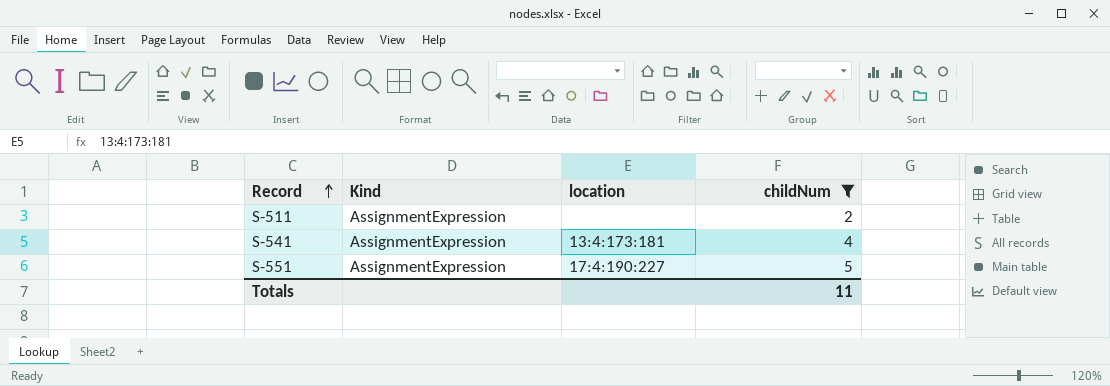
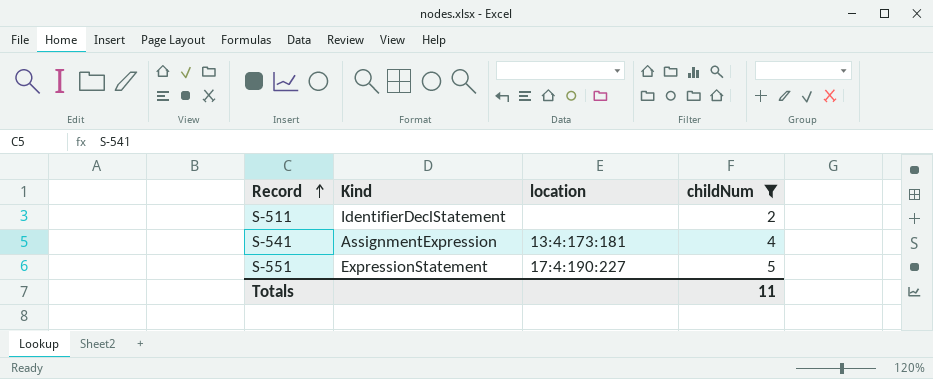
S-511 | Kind: AssignmentExpression -> IdentifierDeclStatement
S-551 | Kind: AssignmentExpression -> ExpressionStatement

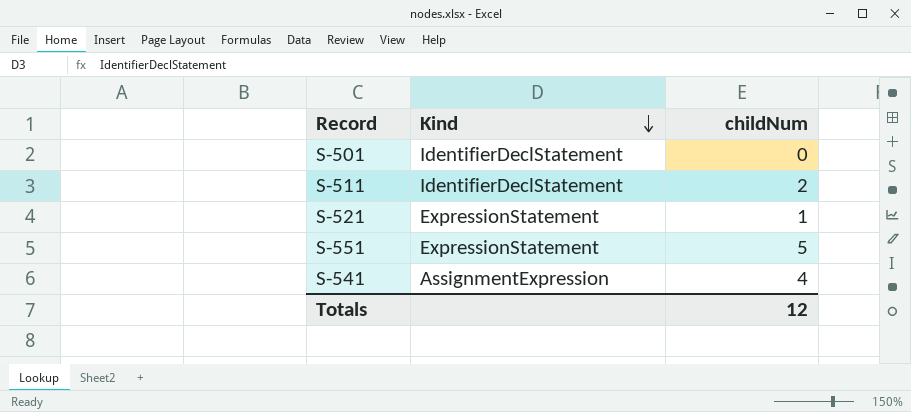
filter: childNum >= 2 -> none
row order: Record ascending -> Kind descending
column location | position: 3 -> none
Totals | childNum: 11 -> 12

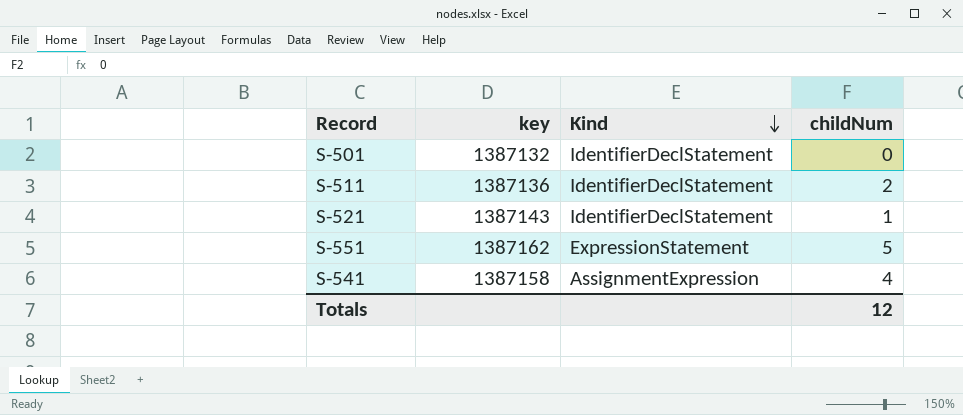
column key | position: none -> 2
S-521 | Kind: ExpressionStatement -> IdentifierDeclStatement

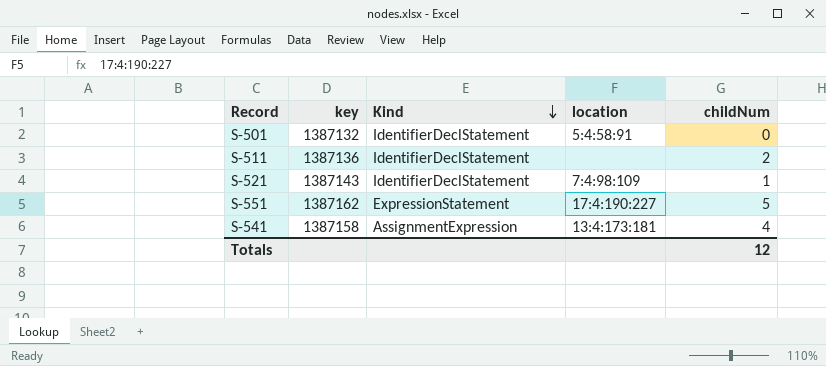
column location | position: none -> 4

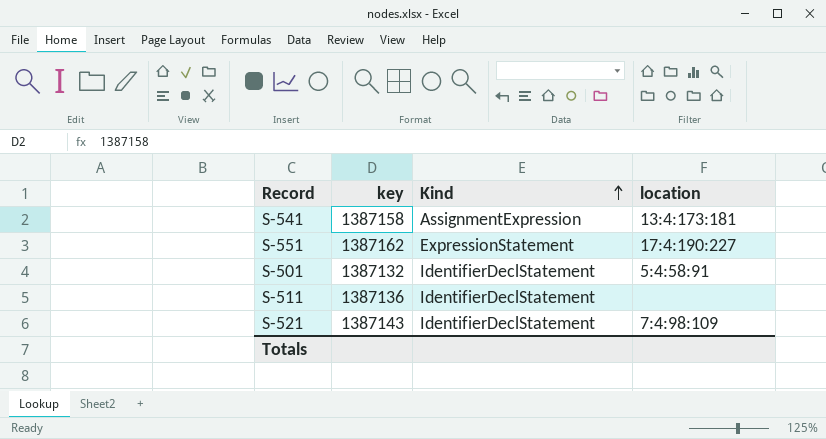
row order: Kind descending -> Kind ascending
column childNum | position: 5 -> none

